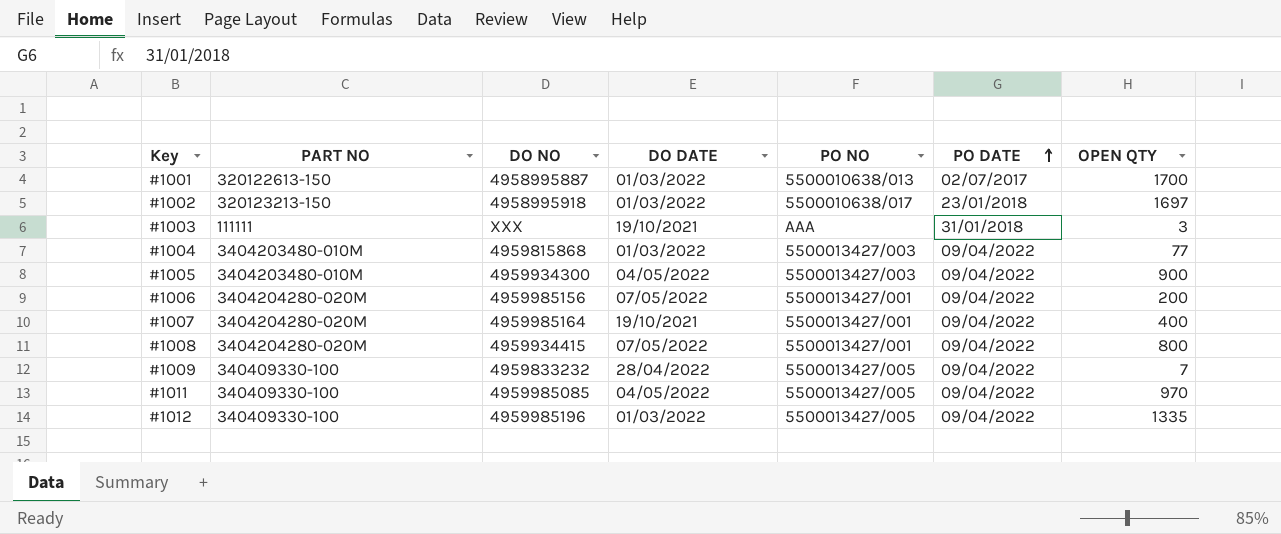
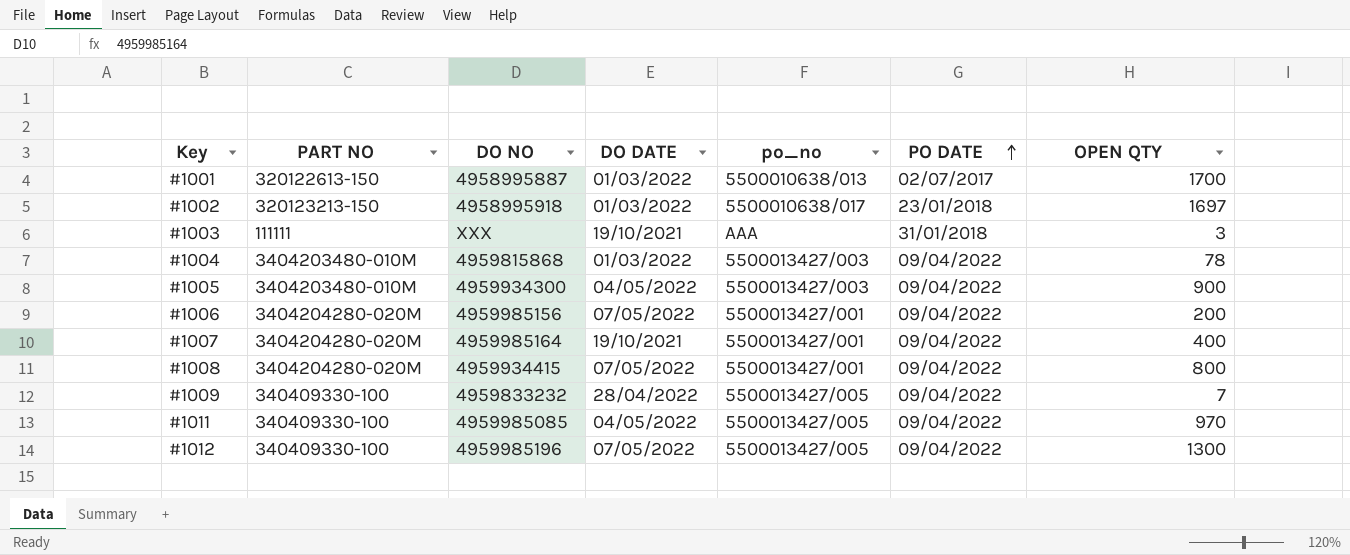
column name: PO NO -> po_no
#1004 | OPEN QTY: 77 -> 78
#1012 | DO DATE: 01/03/2022 -> 07/05/2022
#1012 | OPEN QTY: 1335 -> 1300

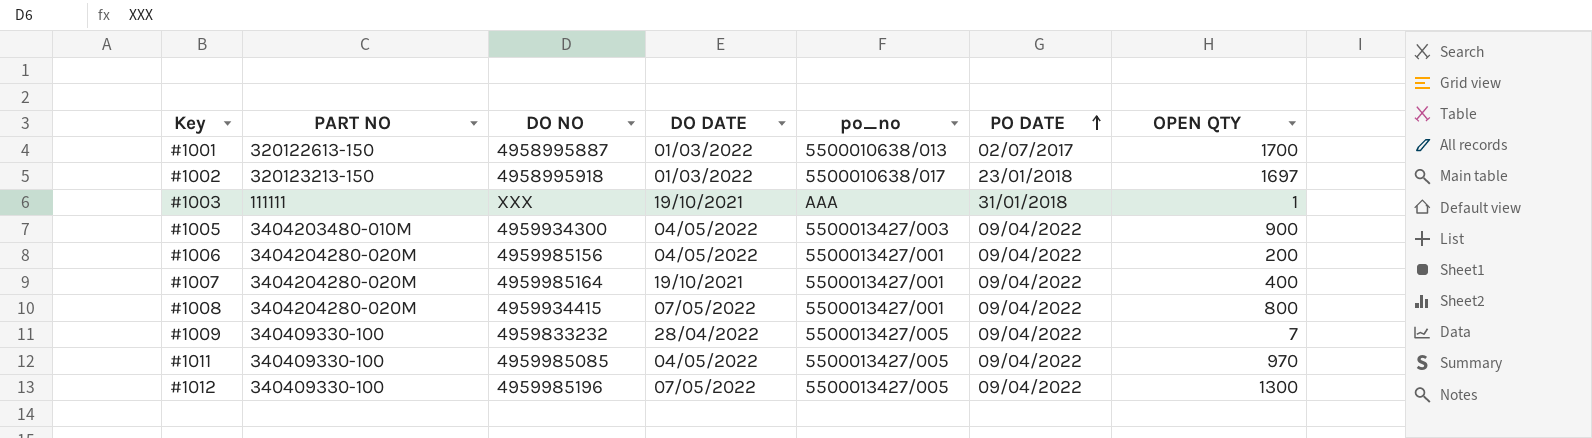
row #1004: 3404203480-010M | 4959815868 | 01/03/2022 | 5500013427/003 | 09/04/2022 | 78 -> none
#1003 | OPEN QTY: 3 -> 1
#1006 | DO DATE: 07/05/2022 -> 04/05/2022

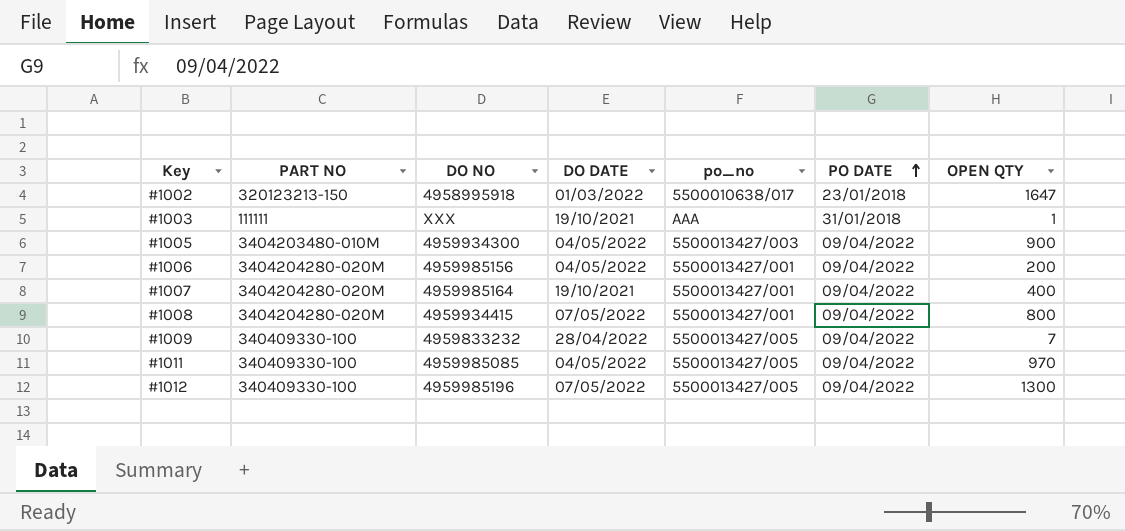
row #1001: 320122613-150 | 4958995887 | 01/03/2022 | 5500010638/013 | 02/07/2017 | 1700 -> none
#1002 | OPEN QTY: 1697 -> 1647

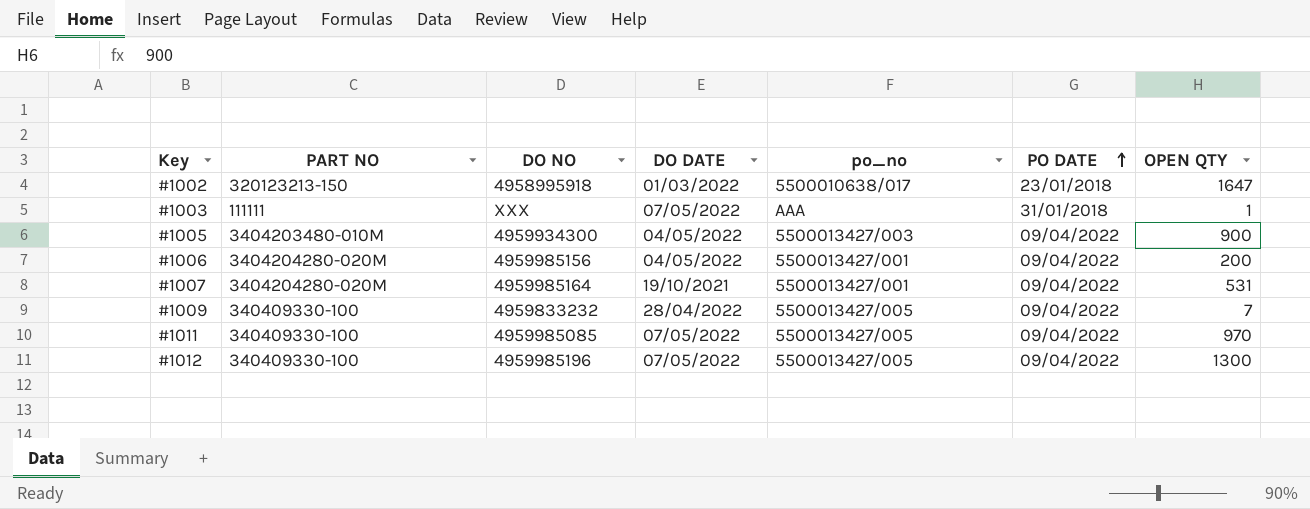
row #1008: 3404204280-020M | 4959934415 | 07/05/2022 | 5500013427/001 | 09/04/2022 | 800 -> none
#1003 | DO DATE: 19/10/2021 -> 07/05/2022
#1007 | OPEN QTY: 400 -> 531
#1011 | DO DATE: 04/05/2022 -> 07/05/2022

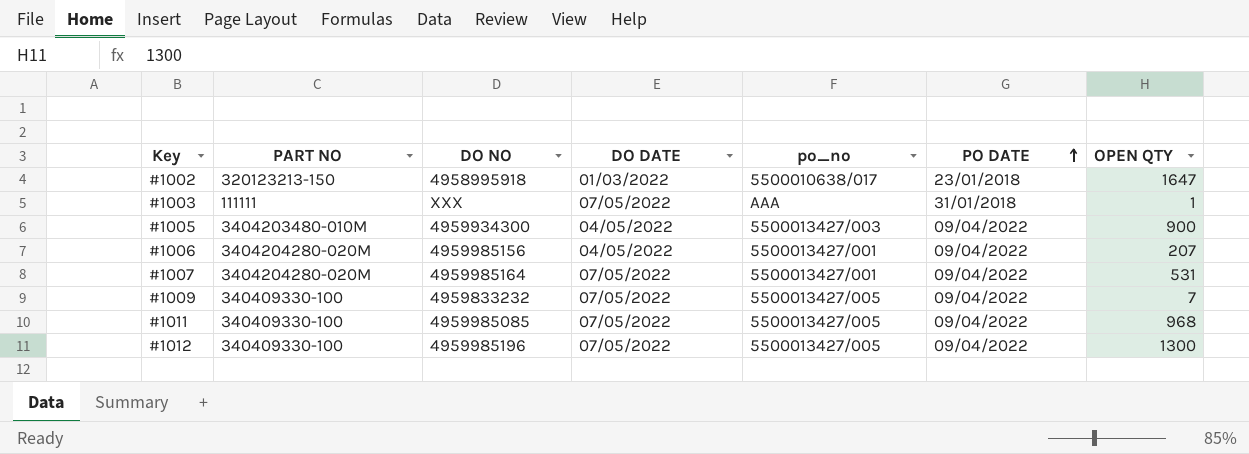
#1006 | OPEN QTY: 200 -> 207
#1007 | DO DATE: 19/10/2021 -> 07/05/2022
#1009 | DO DATE: 28/04/2022 -> 07/05/2022
#1011 | OPEN QTY: 970 -> 968

